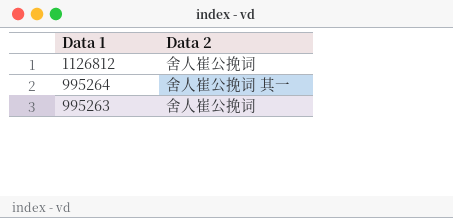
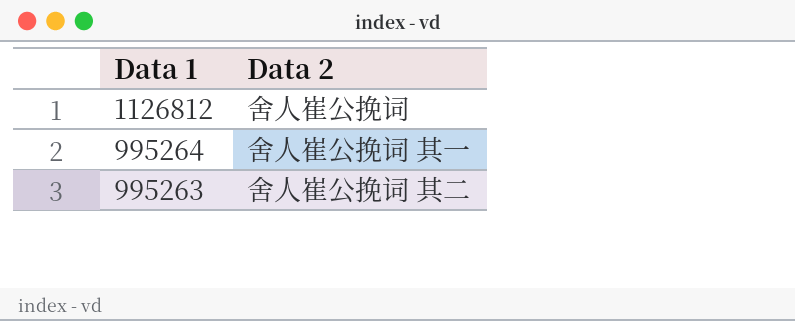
995263 | Data 2: 舍人崔公挽词 -> 舍人崔公挽词 其二

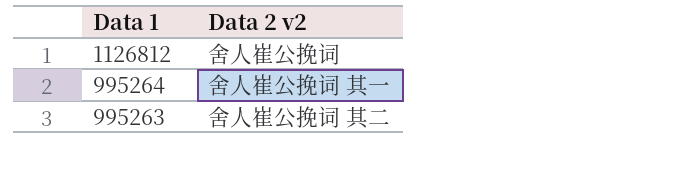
column name: Data 2 -> Data 2 v2

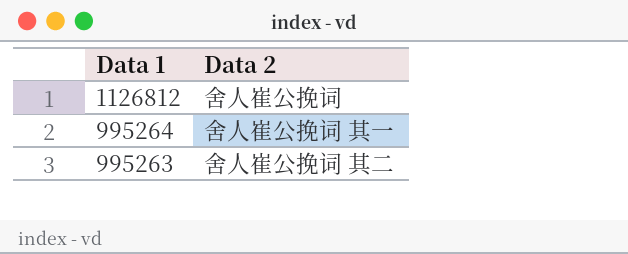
column name: Data 2 v2 -> Data 2

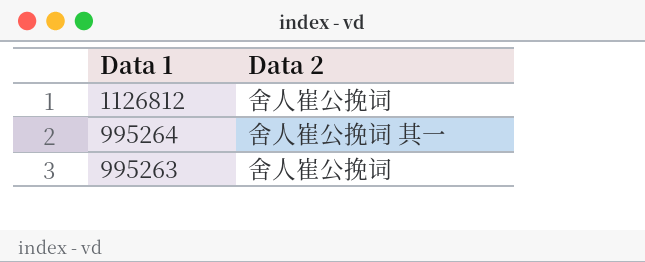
995263 | Data 2: 舍人崔公挽词 其二 -> 舍人崔公挽词

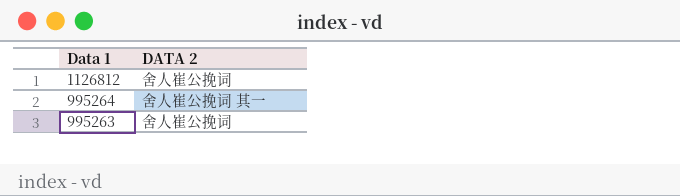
column name: Data 2 -> DATA 2

